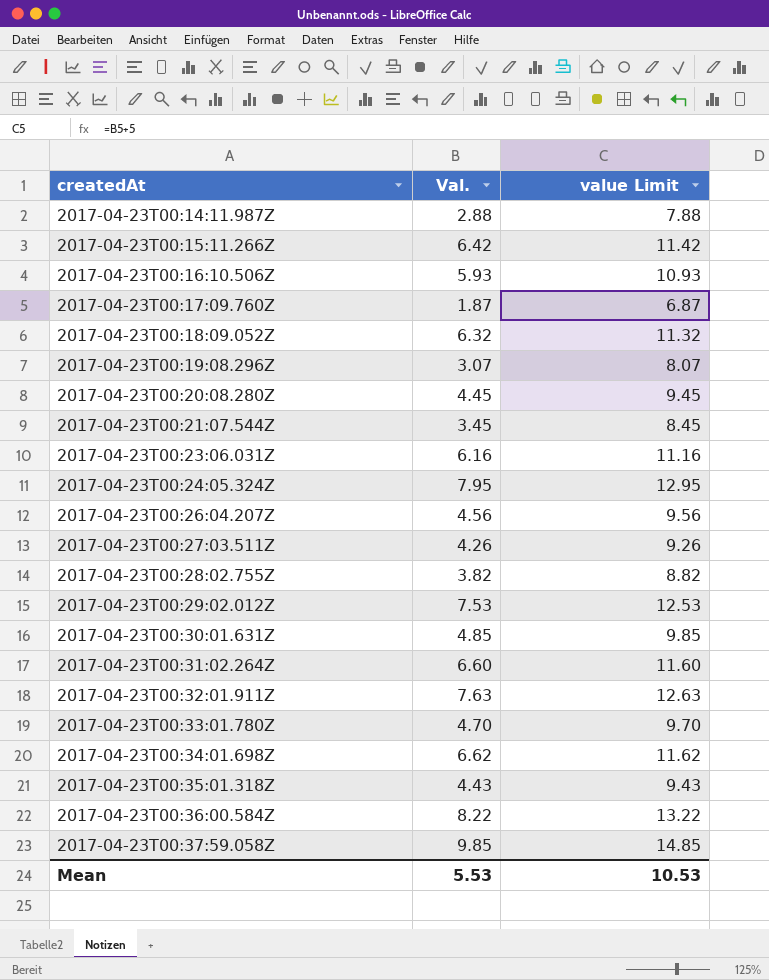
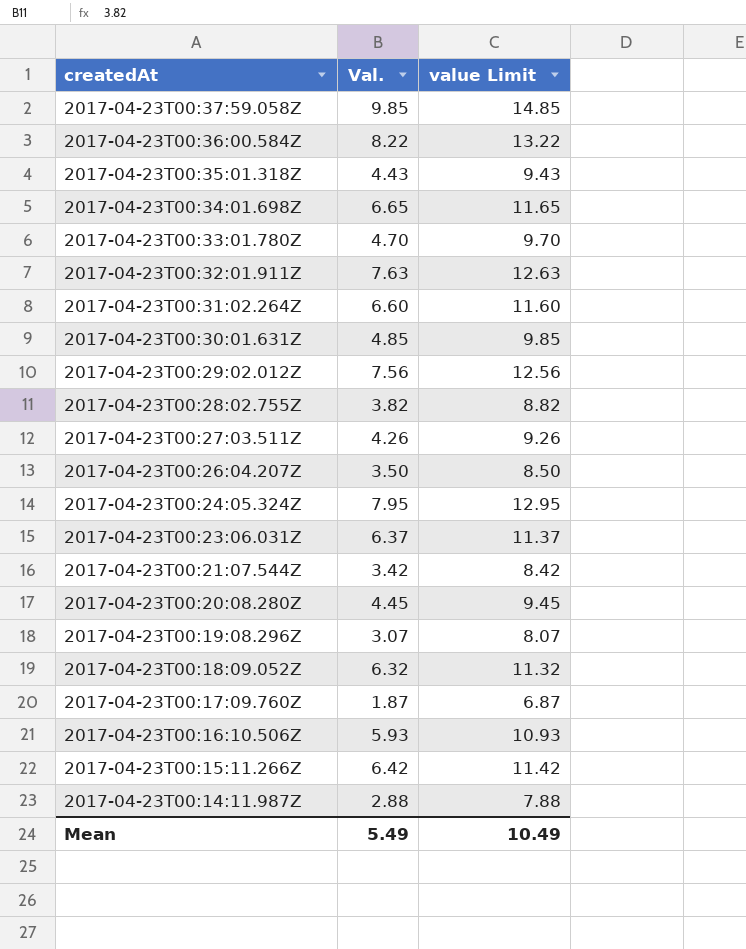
row order: createdAt ascending -> createdAt descending
2017-04-23T00:34:01.698Z | Val.: 6.62 -> 6.65
2017-04-23T00:34:01.698Z | value Limit: 11.62 -> 11.65
2017-04-23T00:29:02.012Z | Val.: 7.53 -> 7.56
2017-04-23T00:29:02.012Z | value Limit: 12.53 -> 12.56
2017-04-23T00:26:04.207Z | Val.: 4.56 -> 3.50
2017-04-23T00:26:04.207Z | value Limit: 9.56 -> 8.50
2017-04-23T00:23:06.031Z | Val.: 6.16 -> 6.37
2017-04-23T00:23:06.031Z | value Limit: 11.16 -> 11.37
2017-04-23T00:21:07.544Z | Val.: 3.45 -> 3.42
2017-04-23T00:21:07.544Z | value Limit: 8.45 -> 8.42
Mean | Val.: 5.53 -> 5.49
Mean | value Limit: 10.53 -> 10.49

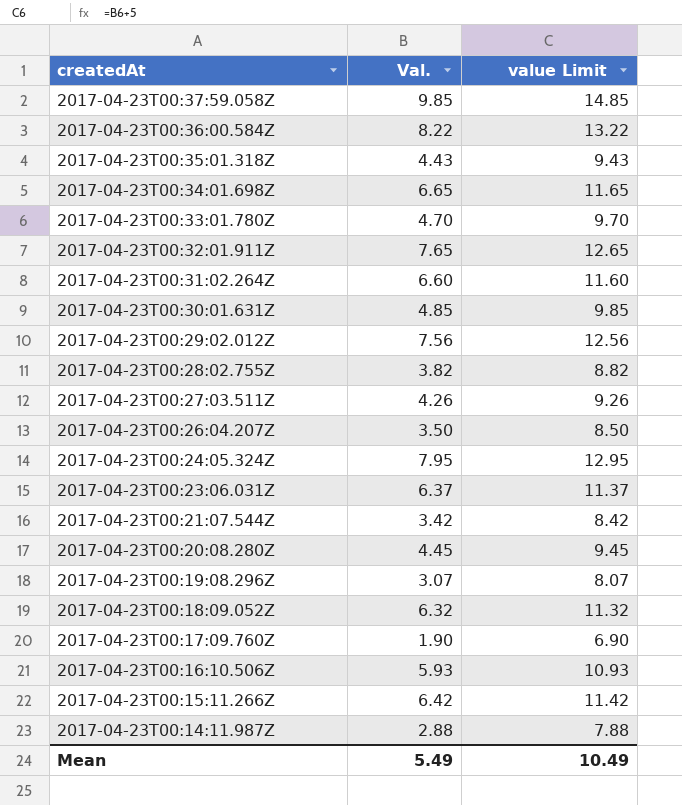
2017-04-23T00:32:01.911Z | Val.: 7.63 -> 7.65
2017-04-23T00:32:01.911Z | value Limit: 12.63 -> 12.65
2017-04-23T00:17:09.760Z | Val.: 1.87 -> 1.90
2017-04-23T00:17:09.760Z | value Limit: 6.87 -> 6.90

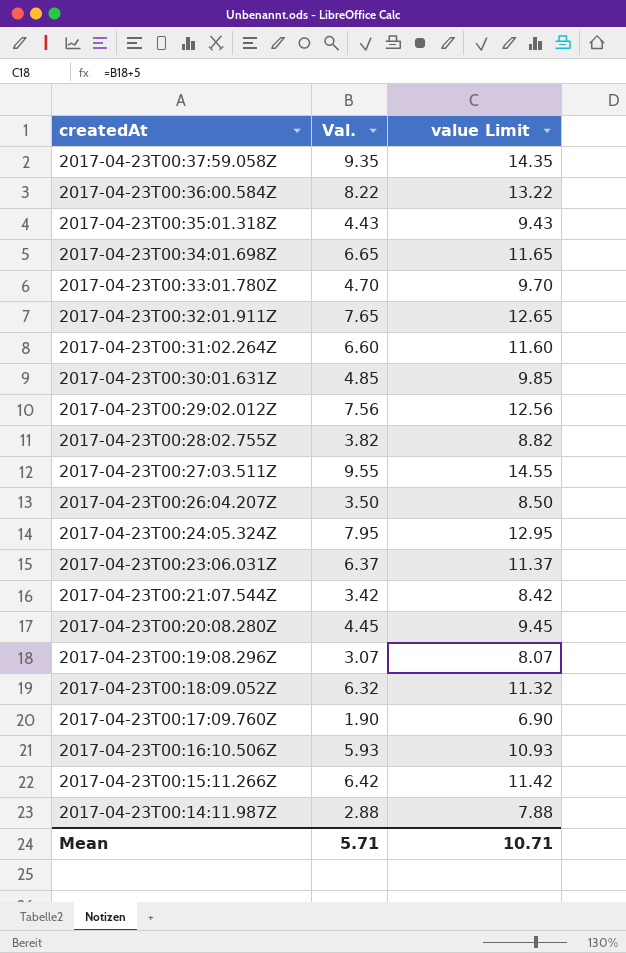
2017-04-23T00:37:59.058Z | Val.: 9.85 -> 9.35
2017-04-23T00:37:59.058Z | value Limit: 14.85 -> 14.35
2017-04-23T00:27:03.511Z | Val.: 4.26 -> 9.55
2017-04-23T00:27:03.511Z | value Limit: 9.26 -> 14.55
Mean | Val.: 5.49 -> 5.71
Mean | value Limit: 10.49 -> 10.71

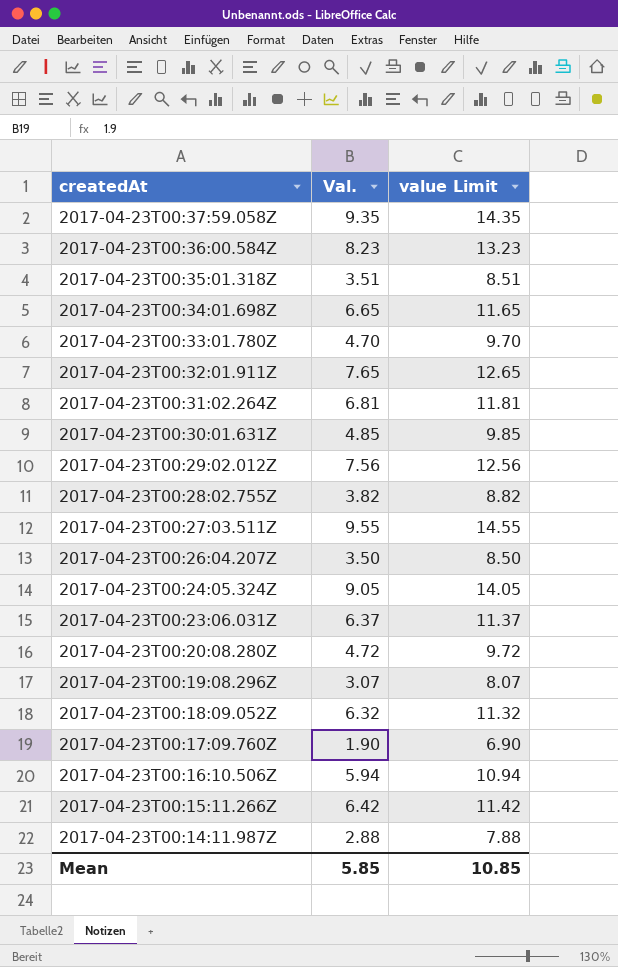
row 2017-04-23T00:21:07.544Z: 3.42 | 8.42 -> none
2017-04-23T00:36:00.584Z | Val.: 8.22 -> 8.23
2017-04-23T00:36:00.584Z | value Limit: 13.22 -> 13.23
2017-04-23T00:35:01.318Z | Val.: 4.43 -> 3.51
2017-04-23T00:35:01.318Z | value Limit: 9.43 -> 8.51
2017-04-23T00:31:02.264Z | Val.: 6.60 -> 6.81
2017-04-23T00:31:02.264Z | value Limit: 11.60 -> 11.81
2017-04-23T00:24:05.324Z | Val.: 7.95 -> 9.05
2017-04-23T00:24:05.324Z | value Limit: 12.95 -> 14.05
2017-04-23T00:20:08.280Z | Val.: 4.45 -> 4.72
2017-04-23T00:20:08.280Z | value Limit: 9.45 -> 9.72
2017-04-23T00:16:10.506Z | Val.: 5.93 -> 5.94
2017-04-23T00:16:10.506Z | value Limit: 10.93 -> 10.94
Mean | Val.: 5.71 -> 5.85
Mean | value Limit: 10.71 -> 10.85

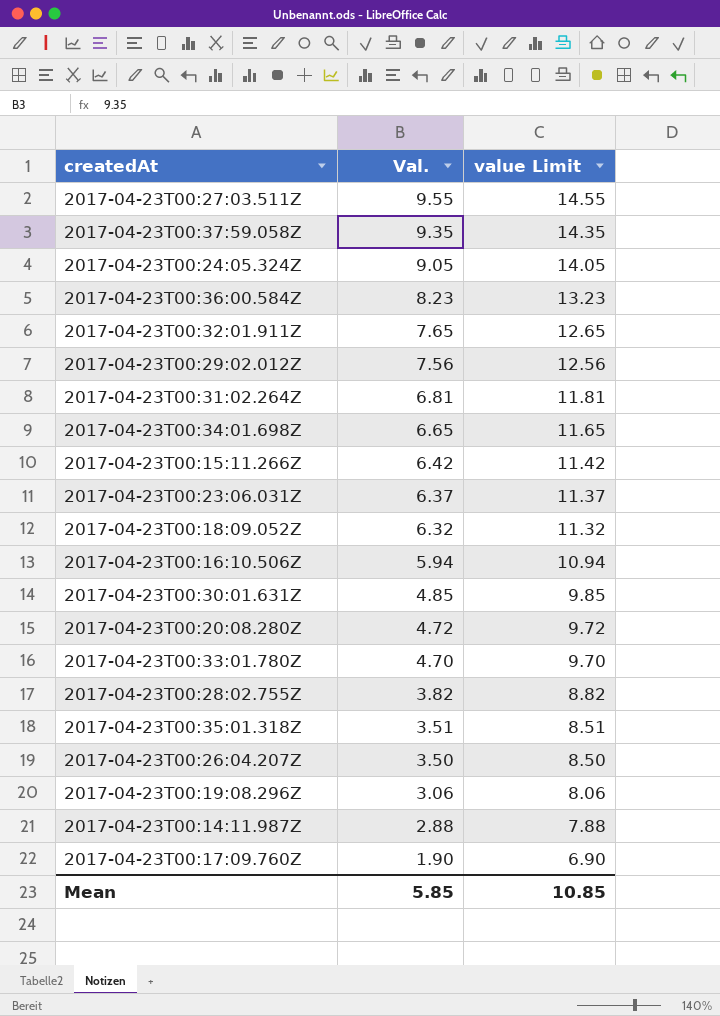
row order: createdAt descending -> Val. descending
2017-04-23T00:19:08.296Z | Val.: 3.07 -> 3.06
2017-04-23T00:19:08.296Z | value Limit: 8.07 -> 8.06

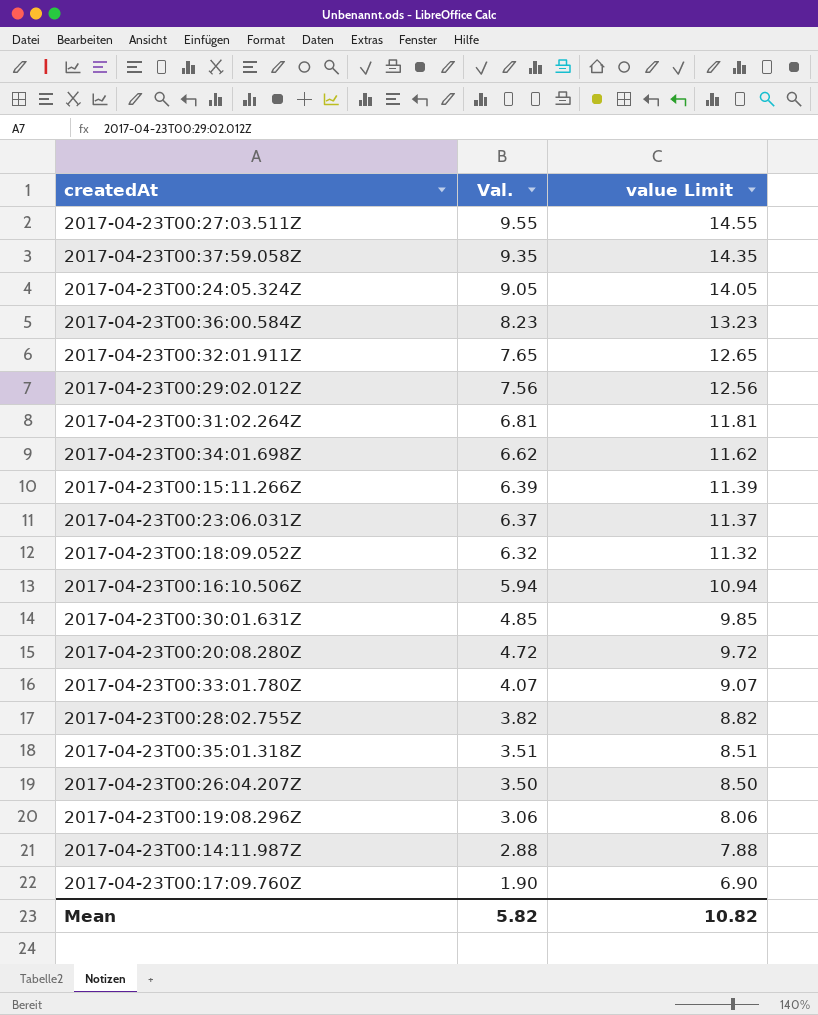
2017-04-23T00:34:01.698Z | Val.: 6.65 -> 6.62
2017-04-23T00:34:01.698Z | value Limit: 11.65 -> 11.62
2017-04-23T00:15:11.266Z | Val.: 6.42 -> 6.39
2017-04-23T00:15:11.266Z | value Limit: 11.42 -> 11.39
2017-04-23T00:33:01.780Z | Val.: 4.70 -> 4.07
2017-04-23T00:33:01.780Z | value Limit: 9.70 -> 9.07
Mean | Val.: 5.85 -> 5.82
Mean | value Limit: 10.85 -> 10.82

